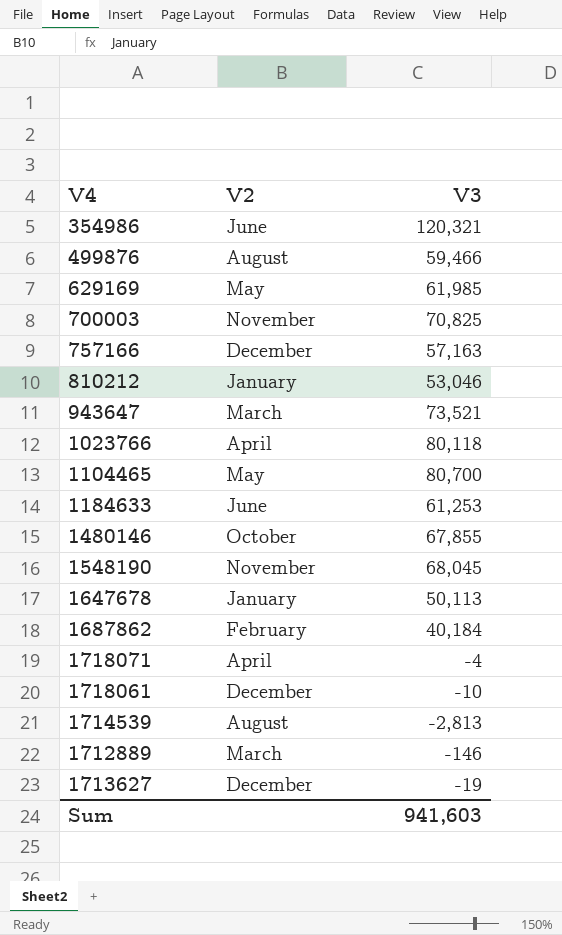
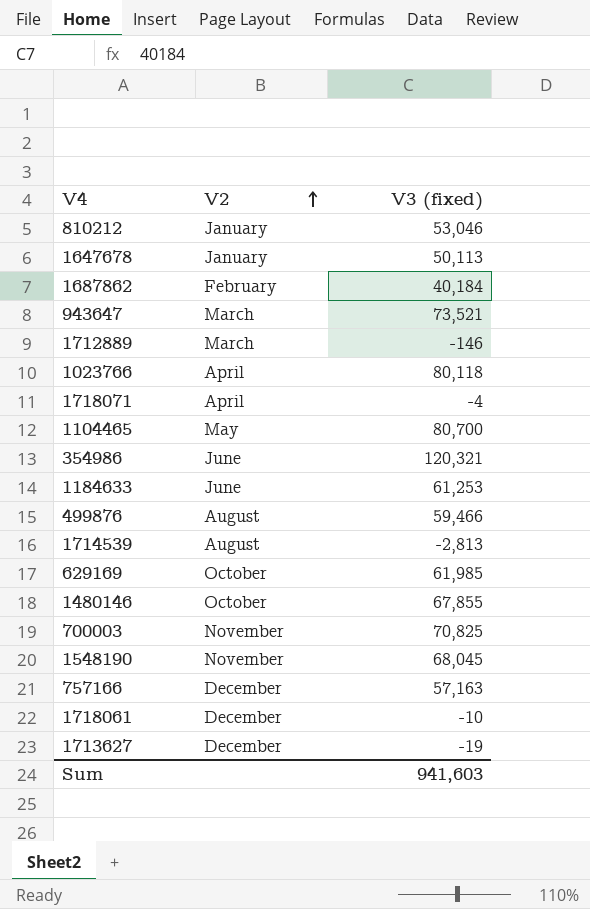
row order: none -> V2 ascending
column name: V3 -> V3 (fixed)
629169 | V2: May -> October

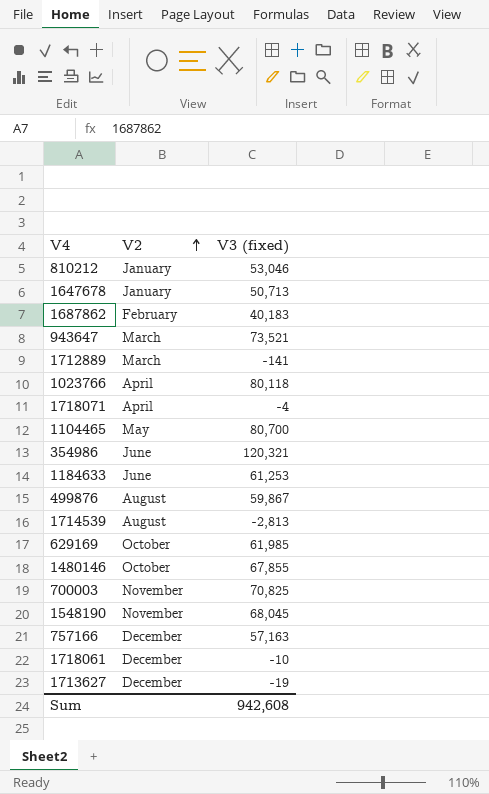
1647678 | V3 (fixed): 50,113 -> 50,713
1687862 | V3 (fixed): 40,184 -> 40,183
1712889 | V3 (fixed): -146 -> -141
499876 | V3 (fixed): 59,466 -> 59,867
Sum | V3 (fixed): 941,603 -> 942,608

